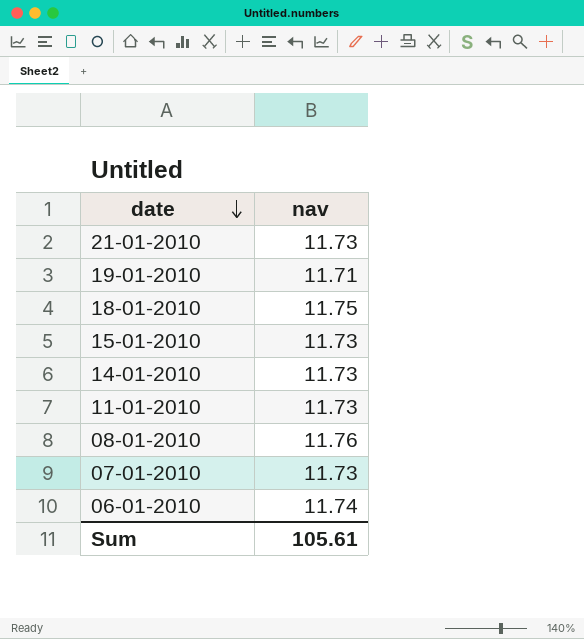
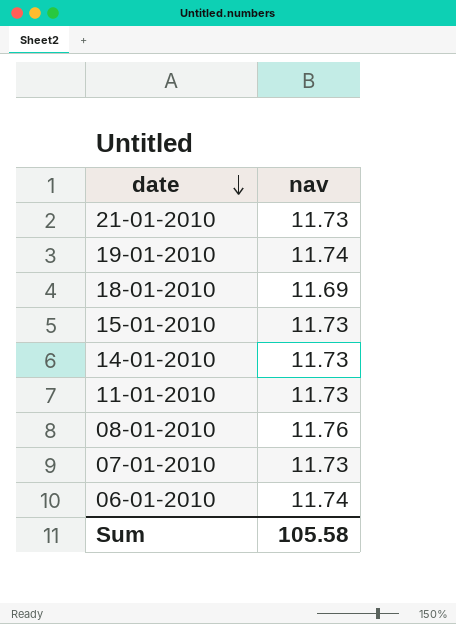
19-01-2010 | nav: 11.71 -> 11.74
18-01-2010 | nav: 11.75 -> 11.69
Sum | nav: 105.61 -> 105.58

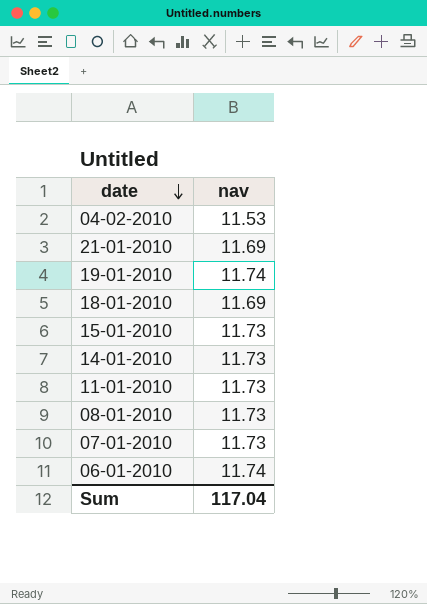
row 04-02-2010: none -> 11.53
21-01-2010 | nav: 11.73 -> 11.69
08-01-2010 | nav: 11.76 -> 11.73
Sum | nav: 105.58 -> 117.04

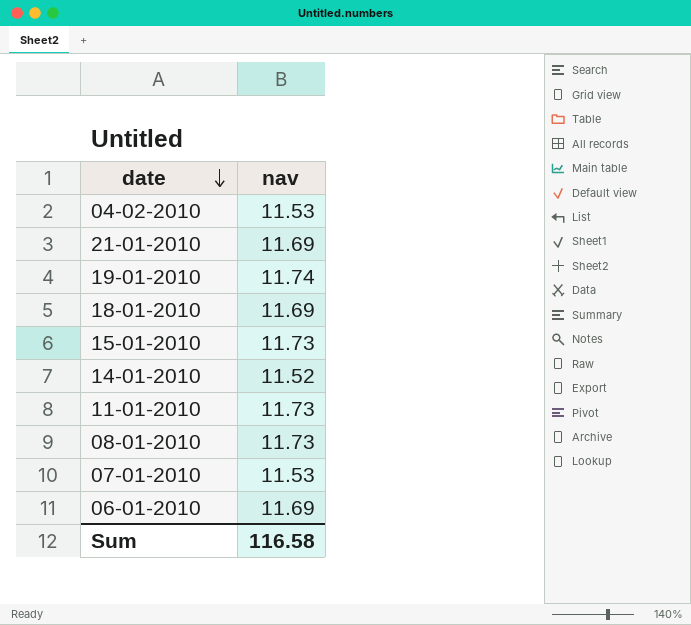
14-01-2010 | nav: 11.73 -> 11.52
07-01-2010 | nav: 11.73 -> 11.53
06-01-2010 | nav: 11.74 -> 11.69
Sum | nav: 117.04 -> 116.58

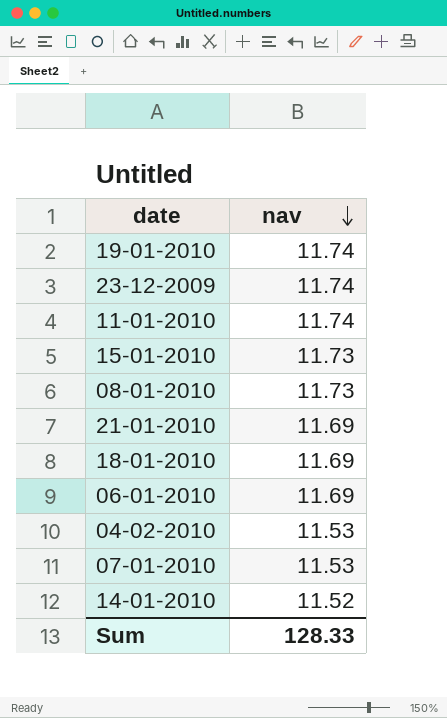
row order: date descending -> nav descending
row 23-12-2009: none -> 11.74
11-01-2010 | nav: 11.73 -> 11.74
Sum | nav: 116.58 -> 128.33

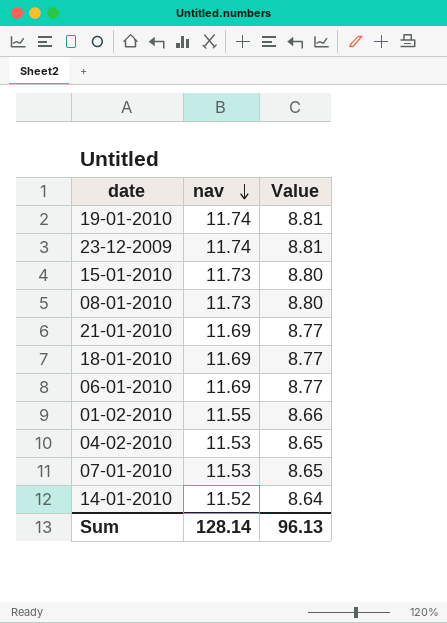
column Value | formula: none -> [nav] * 0.75
row 11-01-2010: 11.74 -> none
row 01-02-2010: none -> 11.55 | 8.66
Sum | nav: 128.33 -> 128.14

